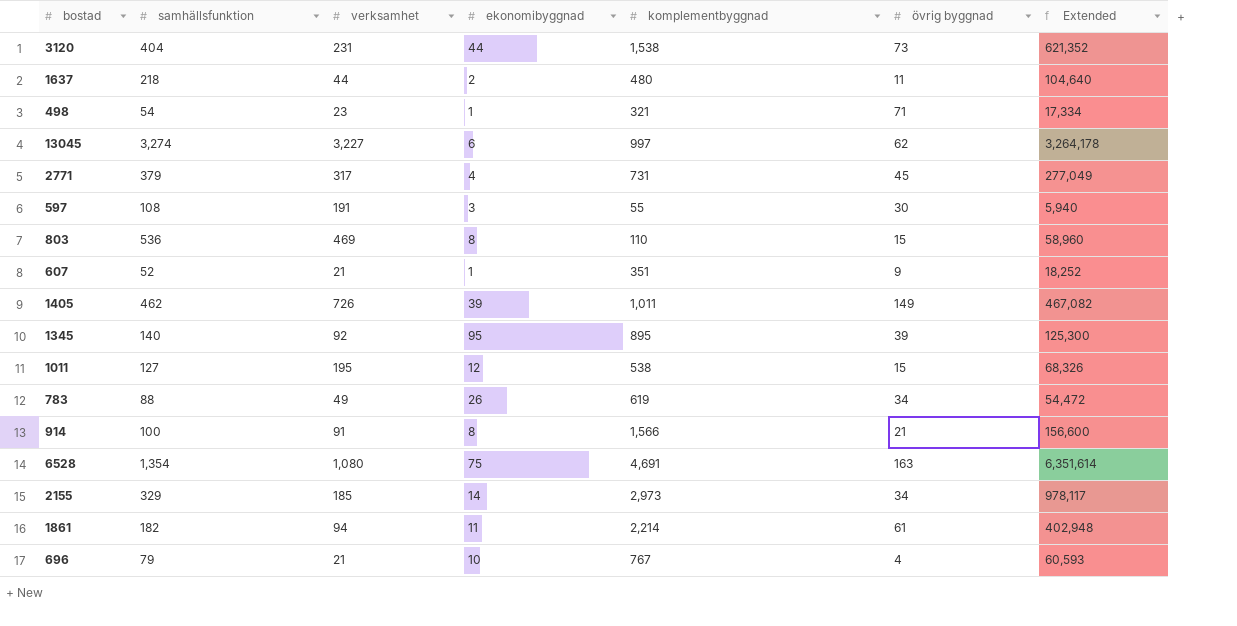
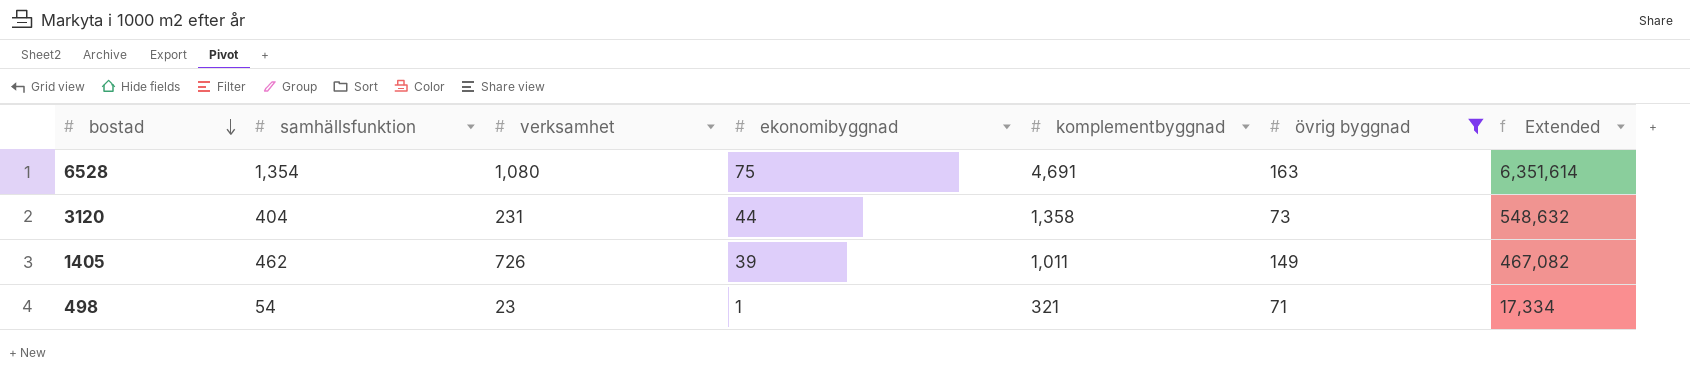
filter: none -> övrig byggnad >= 71
row order: none -> bostad descending
3120 | komplementbyggnad: 1,538 -> 1,358
3120 | Extended: 621,352 -> 548,632

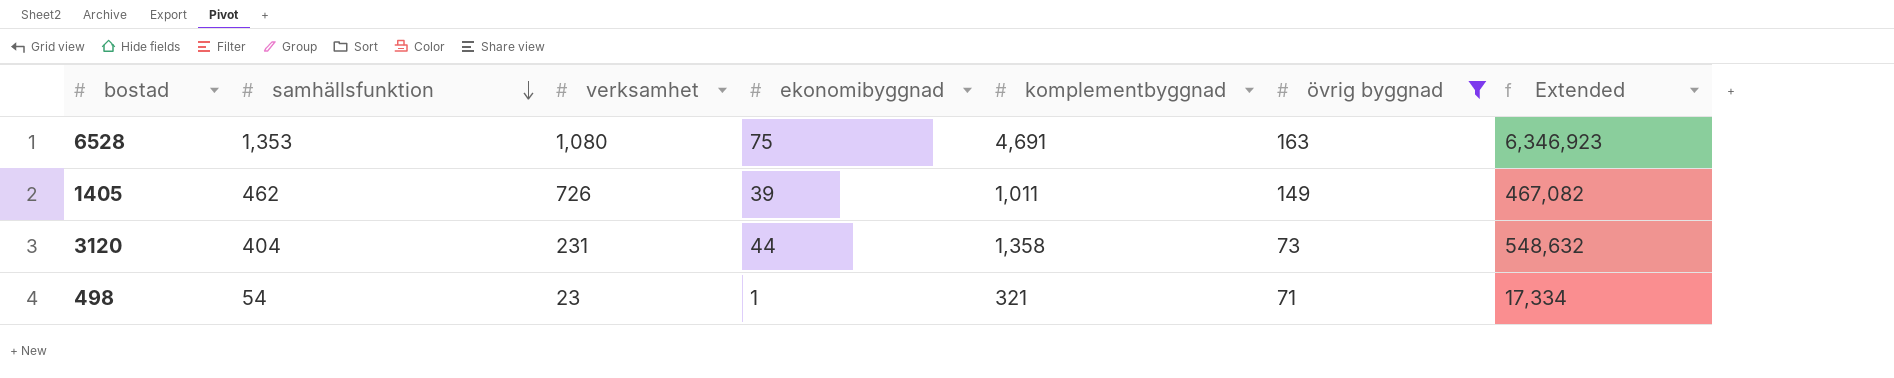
row order: bostad descending -> samhällsfunktion descending
6528 | samhällsfunktion: 1,354 -> 1,353
6528 | Extended: 6,351,614 -> 6,346,923

